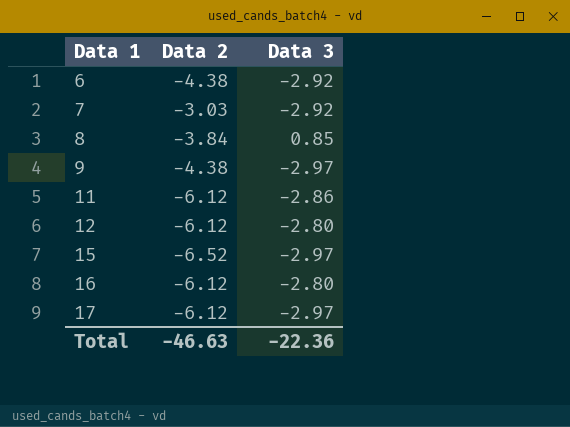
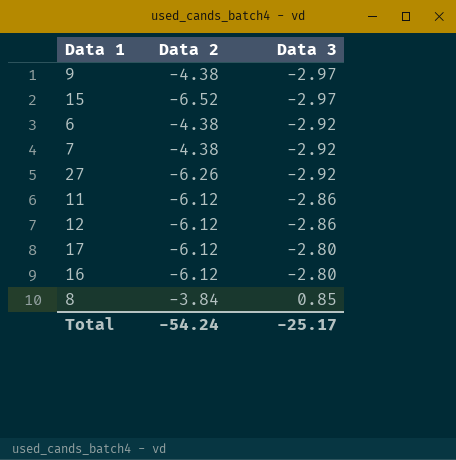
row order: Data 1 ascending -> Data 3 ascending
7 | Data 2: -3.03 -> -4.38
row 27: none -> -6.26 | -2.92
12 | Data 3: -2.80 -> -2.86
17 | Data 3: -2.97 -> -2.80
Total | Data 2: -46.63 -> -54.24
Total | Data 3: -22.36 -> -25.17

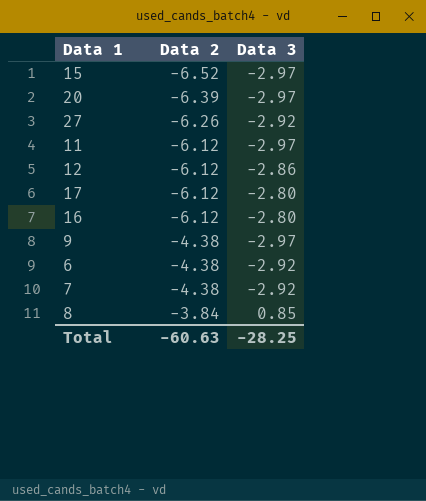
row order: Data 3 ascending -> Data 2 ascending
row 20: none -> -6.39 | -2.97
11 | Data 3: -2.86 -> -2.97
Total | Data 2: -54.24 -> -60.63
Total | Data 3: -25.17 -> -28.25

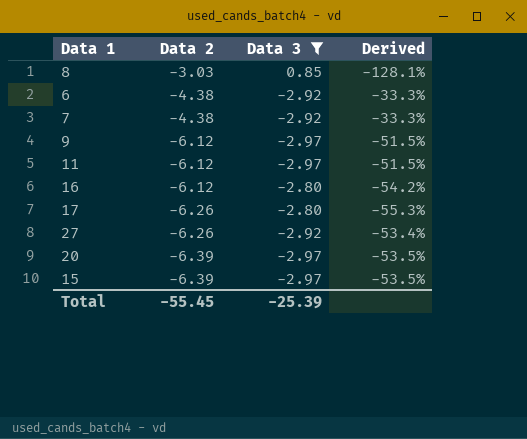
filter: none -> Data 3 != -2.86
row order: Data 2 ascending -> Data 2 descending
column Derived | formula: none -> ([Data 3] - [Data 2]) / [Data 2]
8 | Data 2: -3.84 -> -3.03
9 | Data 2: -4.38 -> -6.12
17 | Data 2: -6.12 -> -6.26
15 | Data 2: -6.52 -> -6.39
Total | Data 2: -60.63 -> -55.45
Total | Data 3: -28.25 -> -25.39

